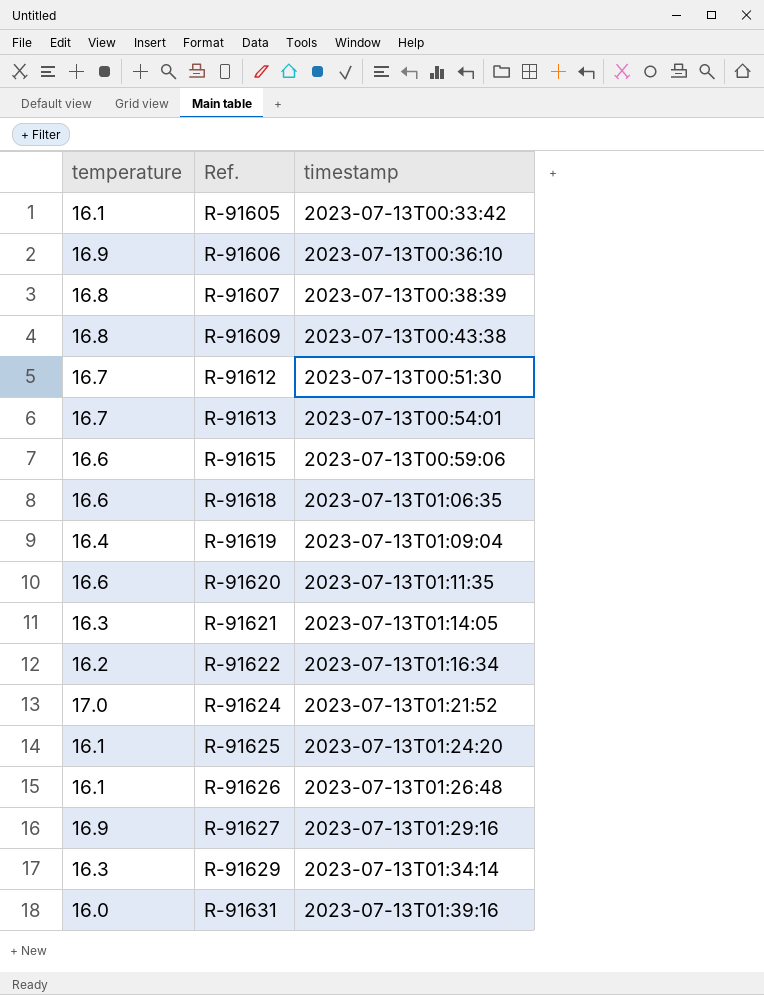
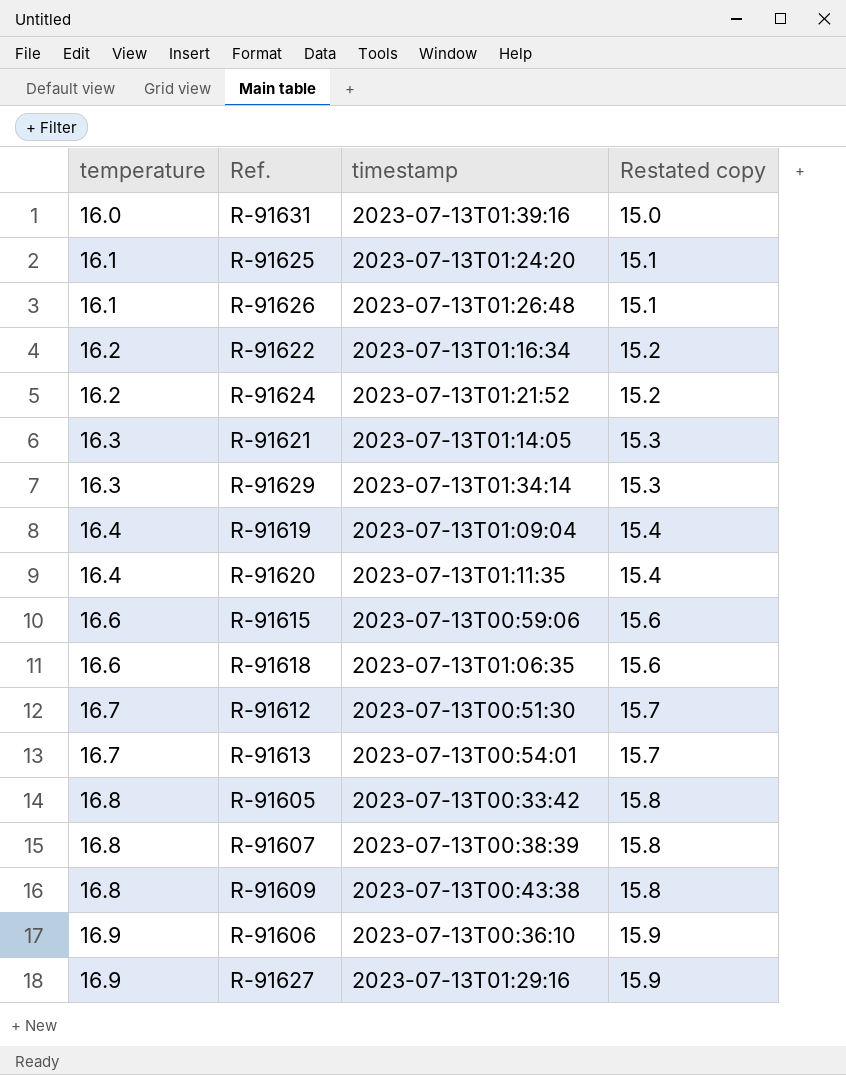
row order: Ref. ascending -> temperature ascending
column Restated copy | formula: none -> [temperature] - 1
R-91624 | temperature: 17.0 -> 16.2
R-91620 | temperature: 16.6 -> 16.4
R-91605 | temperature: 16.1 -> 16.8

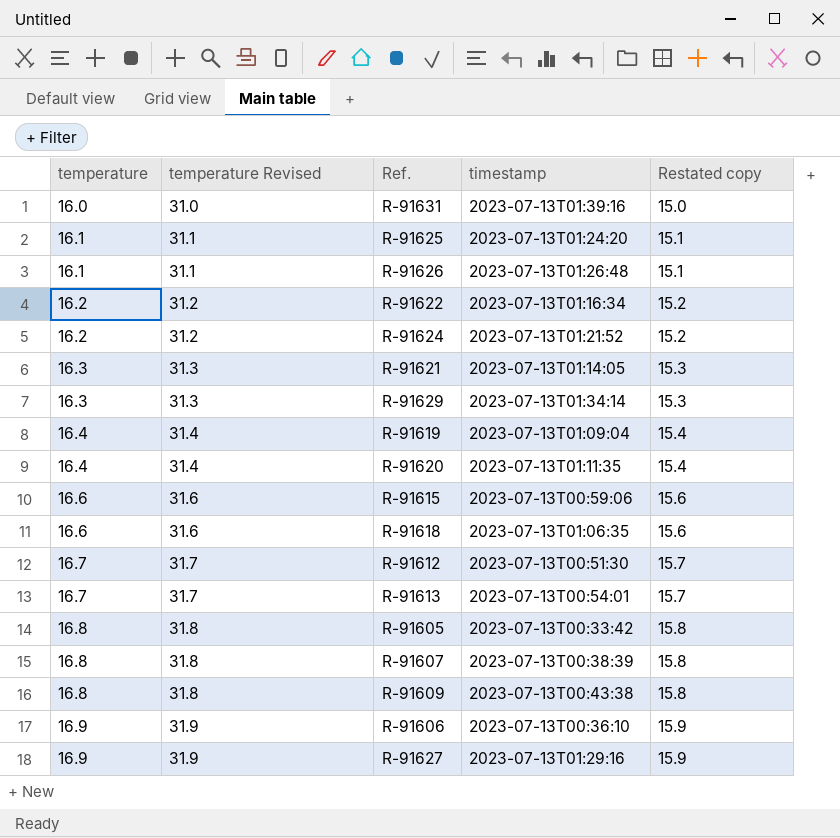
column temperature Revised | formula: none -> [temperature] + 15

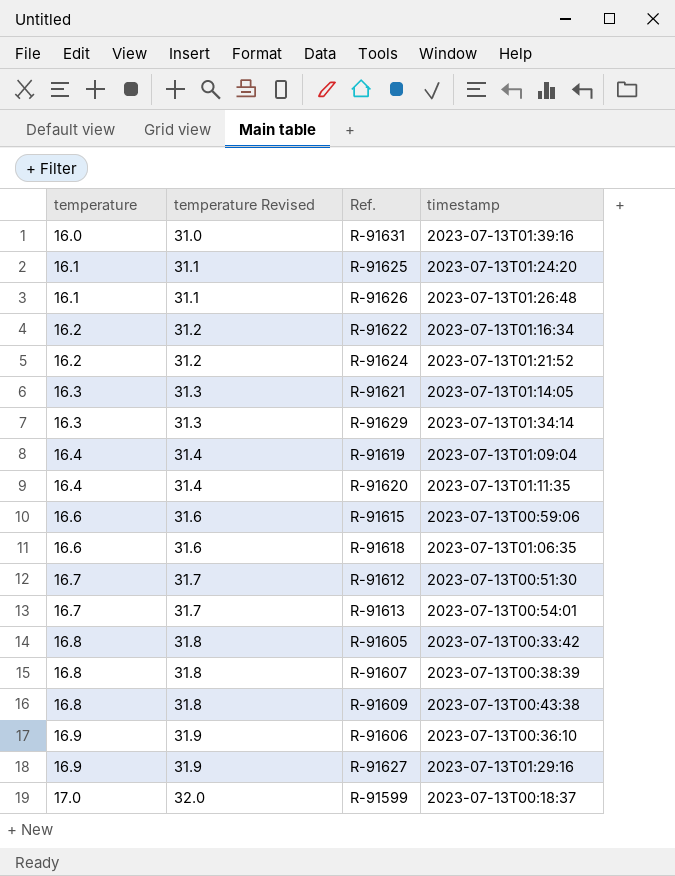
column Restated copy | formula: [temperature] - 1 -> none
row R-91599: none -> 17.0 | 32.0 | 2023-07-13T00:18:37

